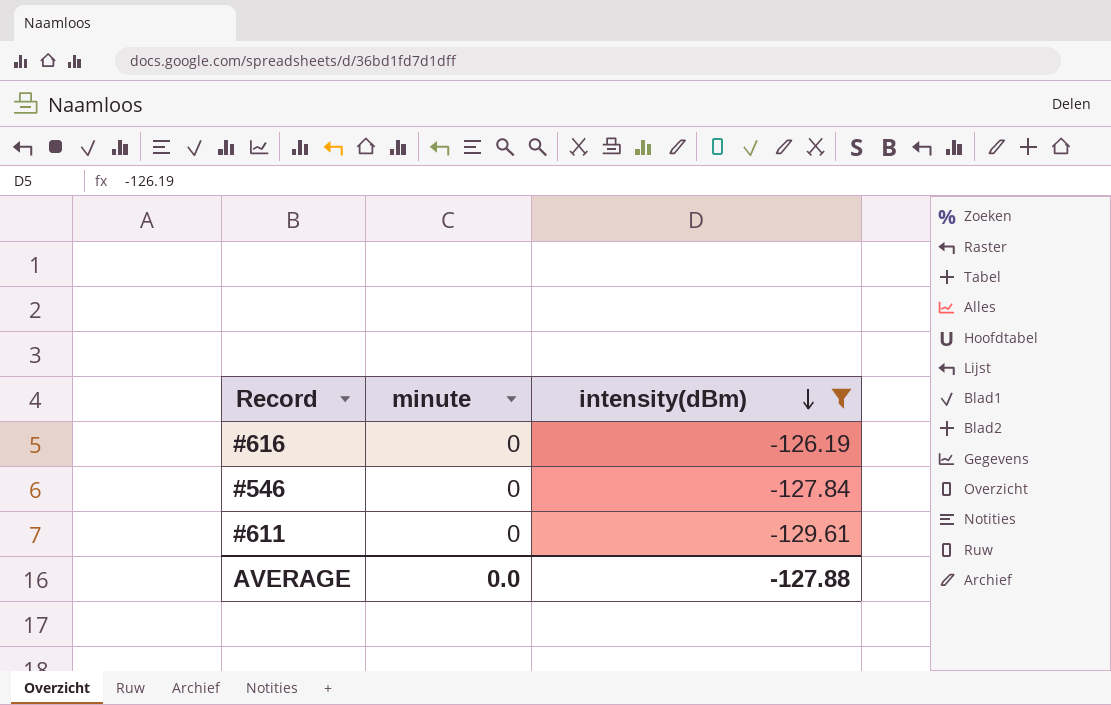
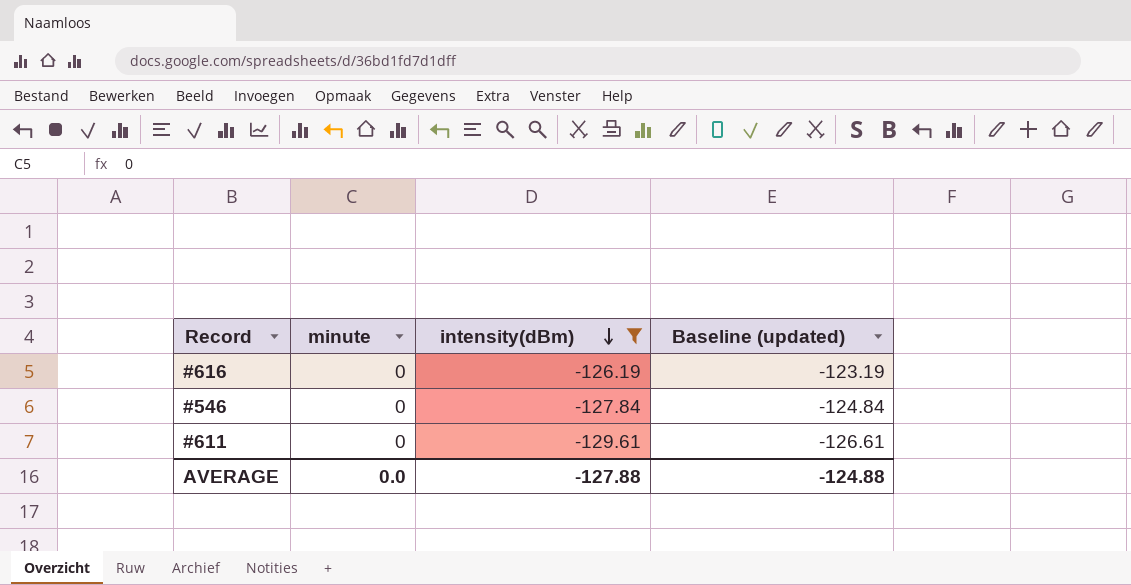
column Baseline (updated) | formula: none -> [intensity(dBm)] + 3

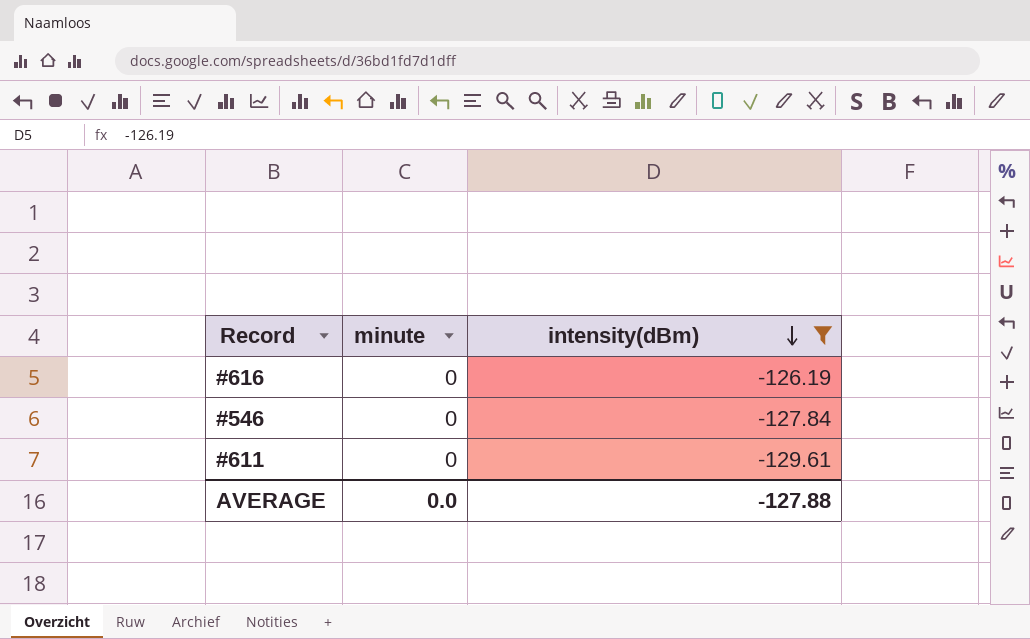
column Baseline (updated) | formula: [intensity(dBm)] + 3 -> none

